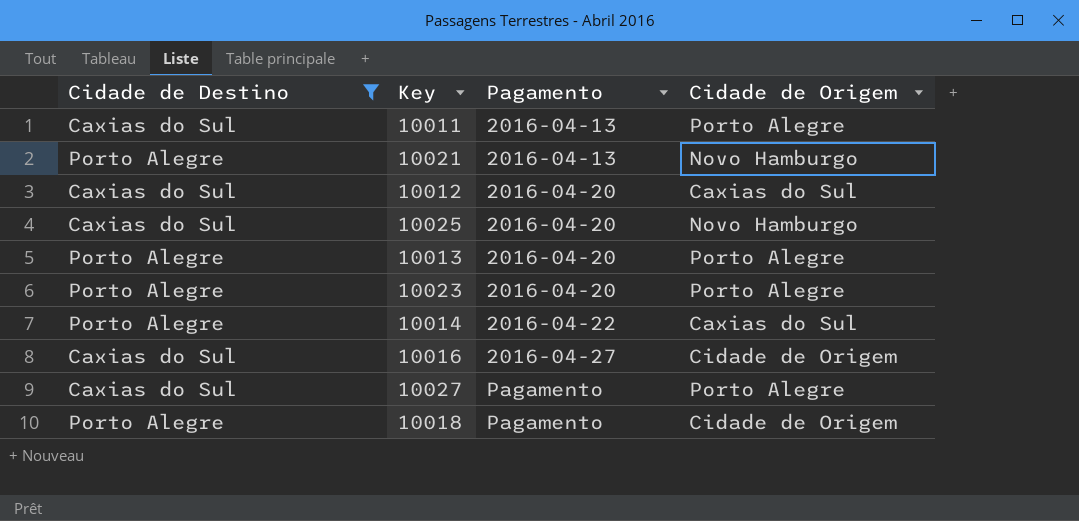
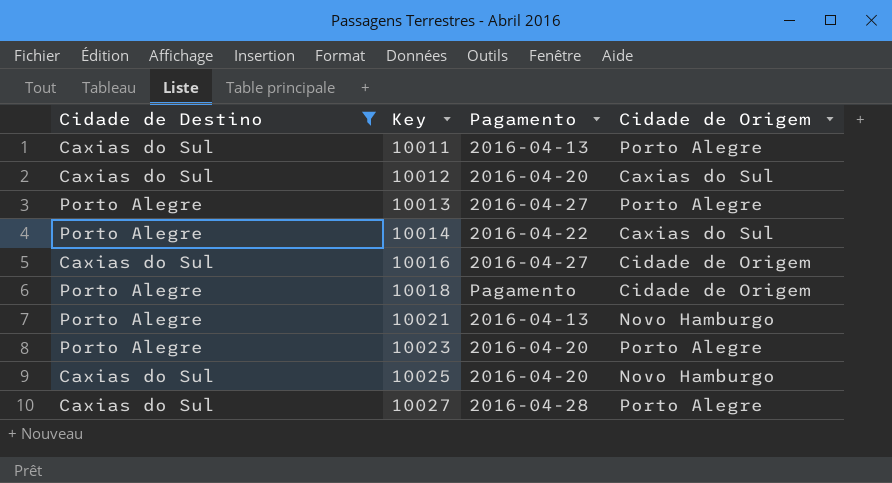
row order: Pagamento ascending -> Key ascending
10013 | Pagamento: 2016-04-20 -> 2016-04-27
10027 | Pagamento: Pagamento -> 2016-04-28

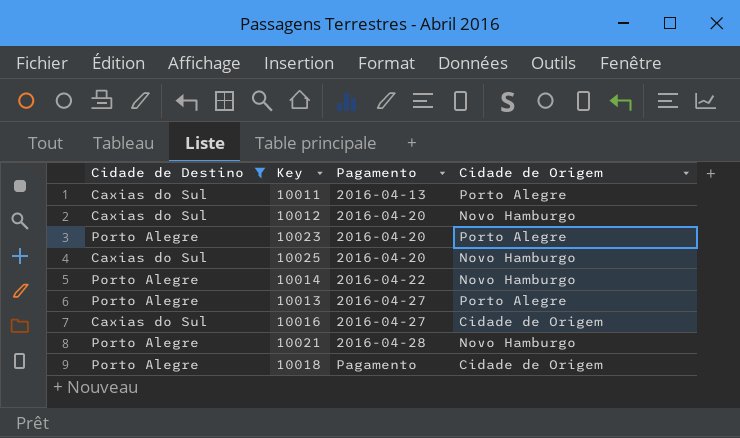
row order: Key ascending -> Pagamento ascending
row 10027: Caxias do Sul | 2016-04-28 | Porto Alegre -> none
10012 | Cidade de Origem: Caxias do Sul -> Novo Hamburgo
10014 | Cidade de Origem: Caxias do Sul -> Novo Hamburgo
10021 | Pagamento: 2016-04-13 -> 2016-04-28

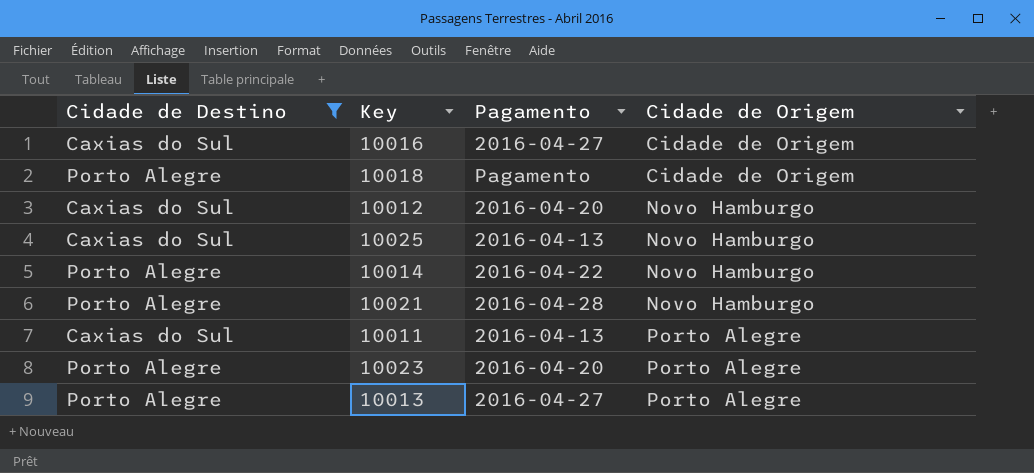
row order: Pagamento ascending -> Cidade de Origem ascending
10025 | Pagamento: 2016-04-20 -> 2016-04-13

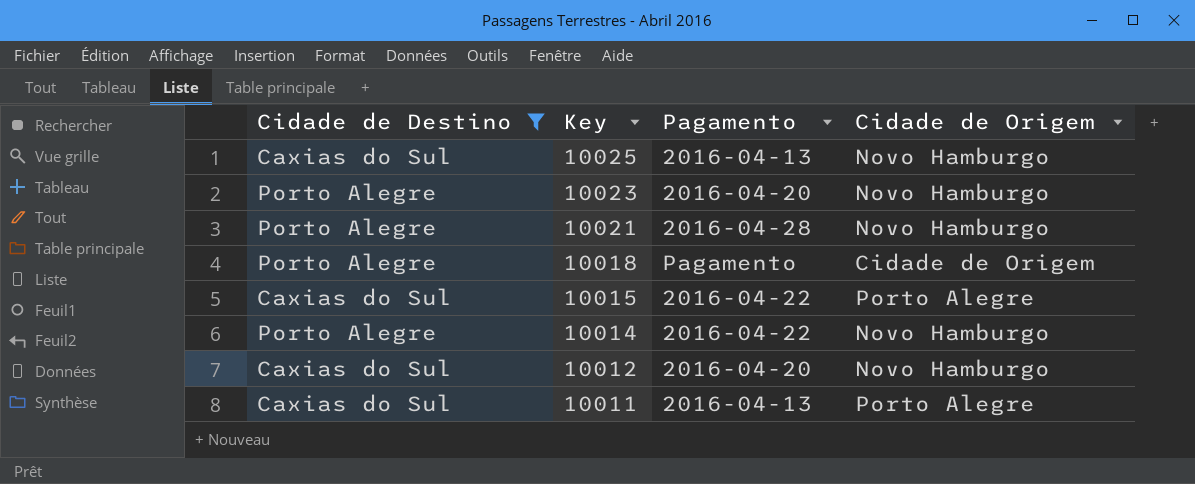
row order: Cidade de Origem ascending -> Key descending
row 10016: Caxias do Sul | 2016-04-27 | Cidade de Origem -> none
row 10013: Porto Alegre | 2016-04-27 | Porto Alegre -> none
10023 | Cidade de Origem: Porto Alegre -> Novo Hamburgo
row 10015: none -> Caxias do Sul | 2016-04-22 | Porto Alegre

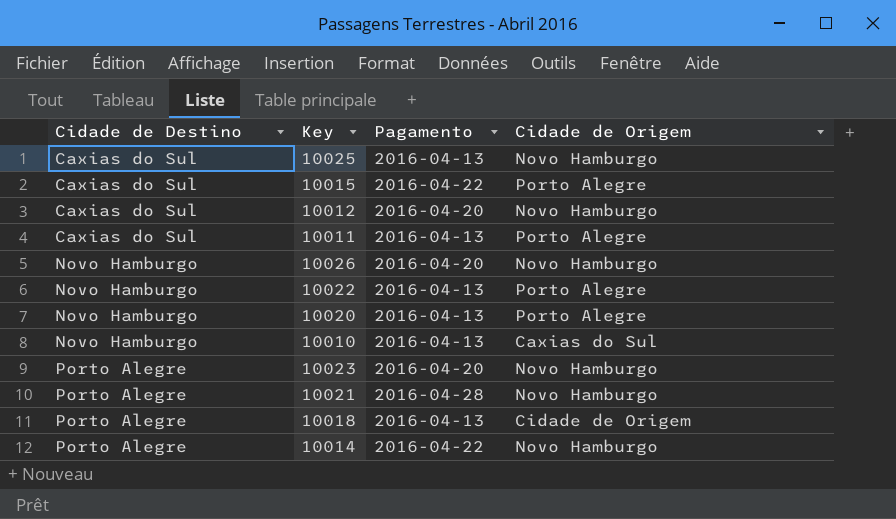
filter: Cidade de Destino != Novo Hamburgo -> none
row order: Key descending -> Cidade de Destino ascending
10018 | Pagamento: Pagamento -> 2016-04-13

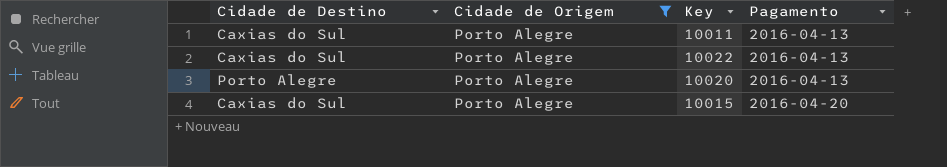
filter: none -> Cidade de Origem = Porto Alegre
row order: Cidade de Destino ascending -> Pagamento ascending
column Cidade de Origem | position: 4 -> 2
10022 | Cidade de Destino: Novo Hamburgo -> Caxias do Sul
10020 | Cidade de Destino: Novo Hamburgo -> Porto Alegre
10015 | Pagamento: 2016-04-22 -> 2016-04-20

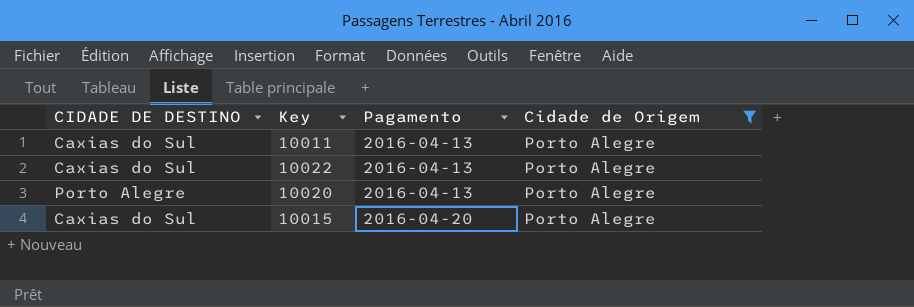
column name: Cidade de Destino -> CIDADE DE DESTINO
column Cidade de Origem | position: 2 -> 4

